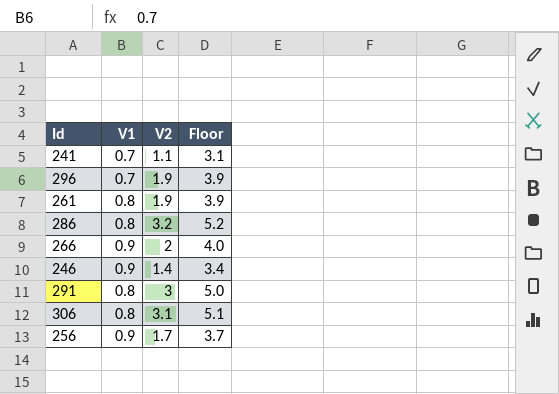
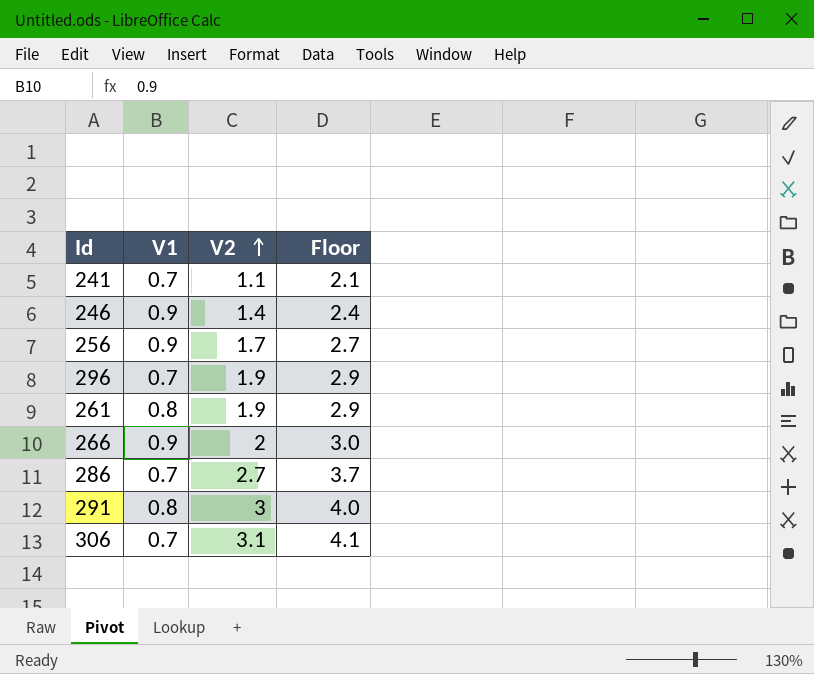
row order: none -> V2 ascending
column Floor | formula: [V2] + 2 -> [V2] + 1
286 | V1: 0.8 -> 0.7
286 | V2: 3.2 -> 2.7
306 | V1: 0.8 -> 0.7

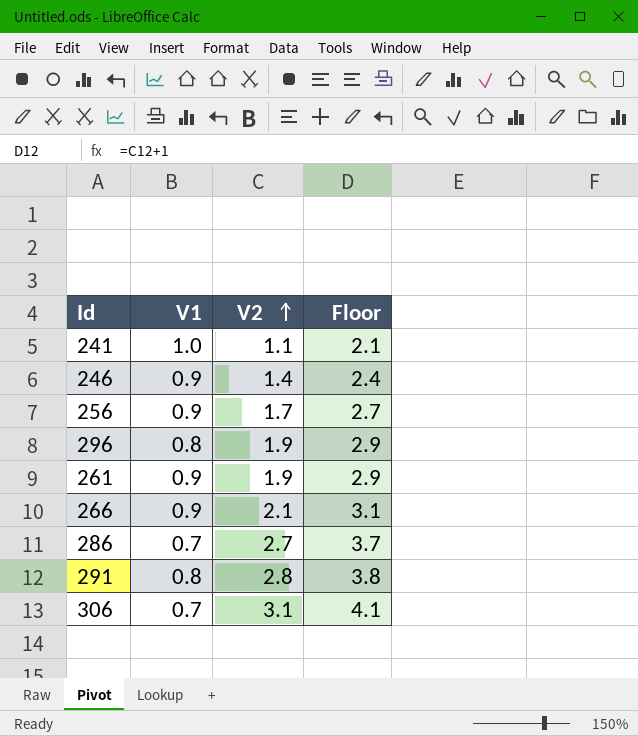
241 | V1: 0.7 -> 1.0
296 | V1: 0.7 -> 0.8
261 | V1: 0.8 -> 0.9
266 | V2: 2 -> 2.1
266 | Floor: 3.0 -> 3.1
291 | V2: 3 -> 2.8
291 | Floor: 4.0 -> 3.8

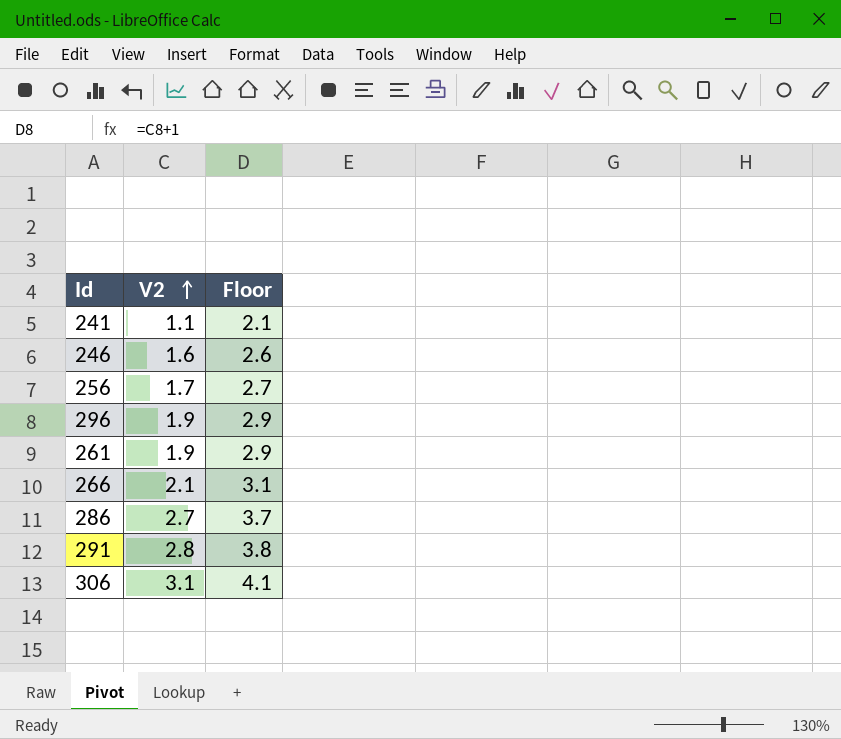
column V1 | position: 2 -> none
246 | V2: 1.4 -> 1.6
246 | Floor: 2.4 -> 2.6

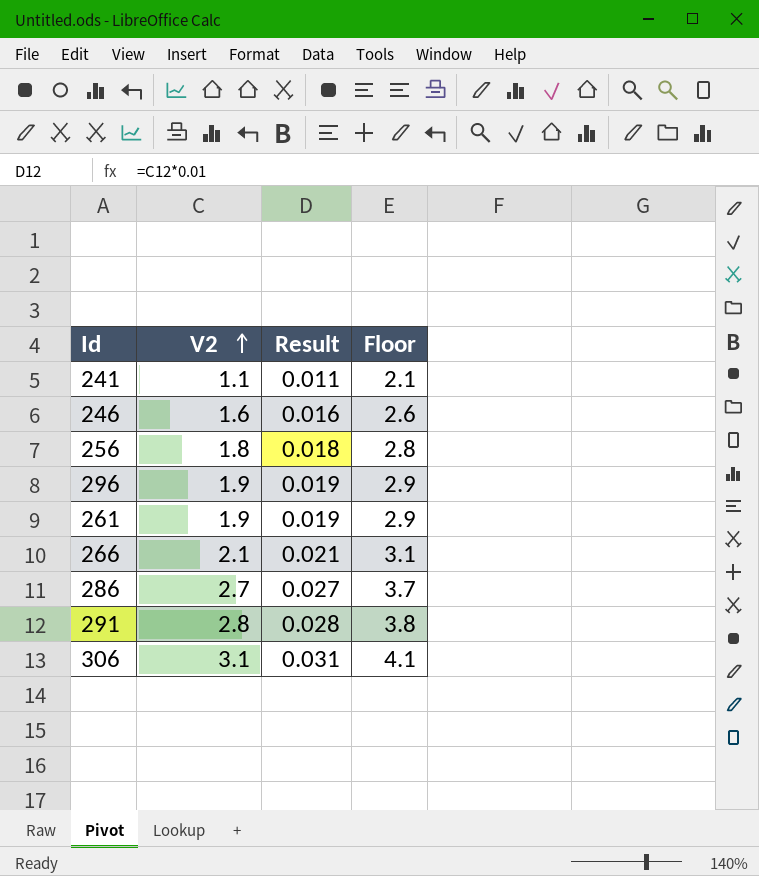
column Result | formula: none -> [V2] * 0.01
256 | V2: 1.7 -> 1.8
256 | Floor: 2.7 -> 2.8

